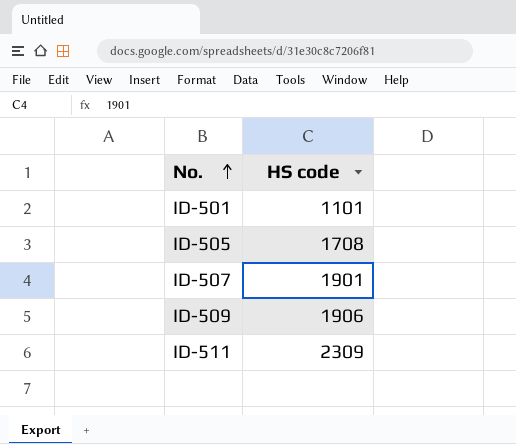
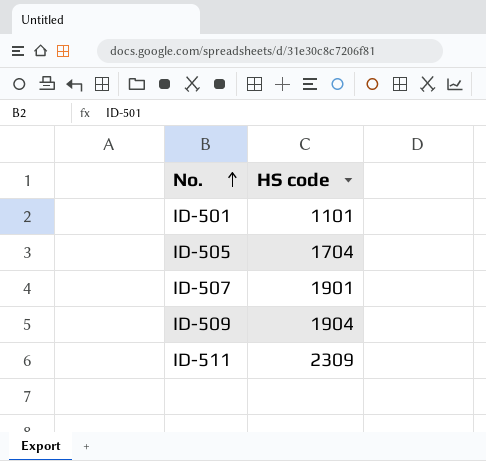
ID-505 | HS code: 1708 -> 1704
ID-509 | HS code: 1906 -> 1904

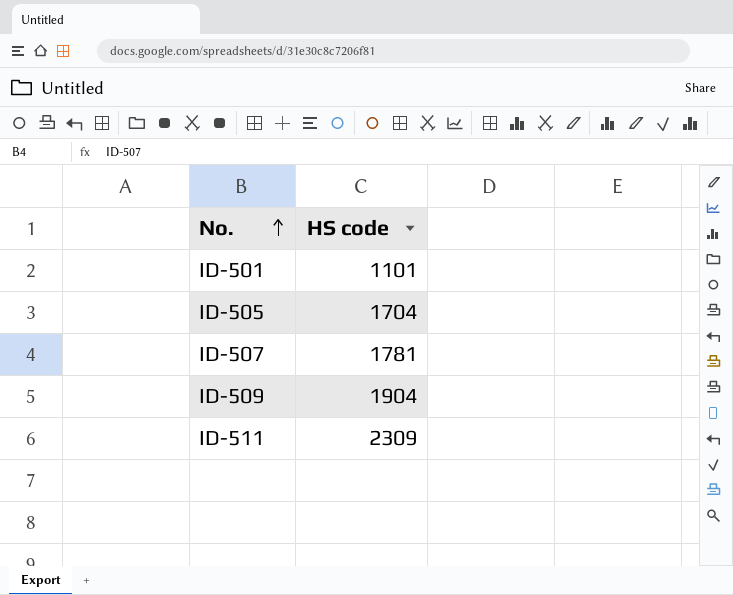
ID-507 | HS code: 1901 -> 1781

